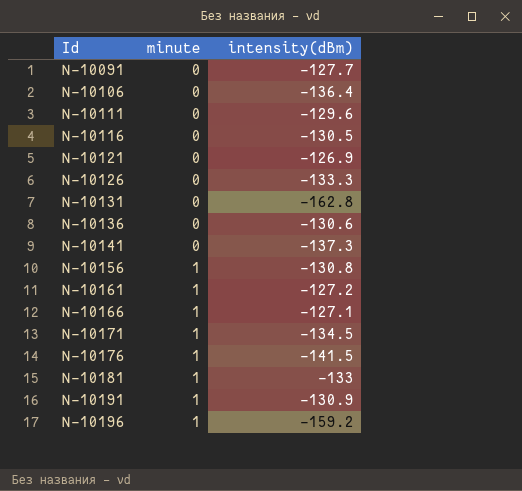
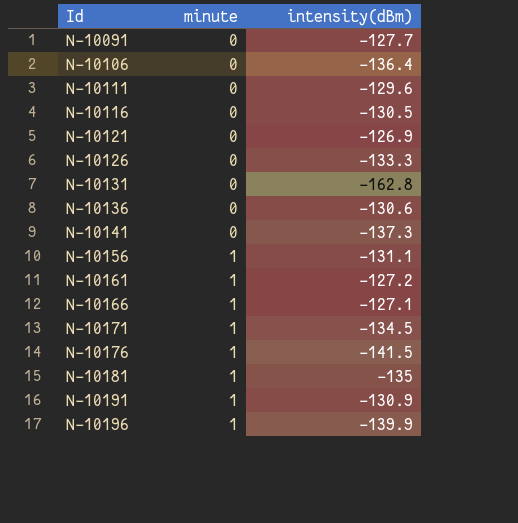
N-10156 | intensity(dBm): -130.8 -> -131.1
N-10181 | intensity(dBm): -133 -> -135
N-10196 | intensity(dBm): -159.2 -> -139.9

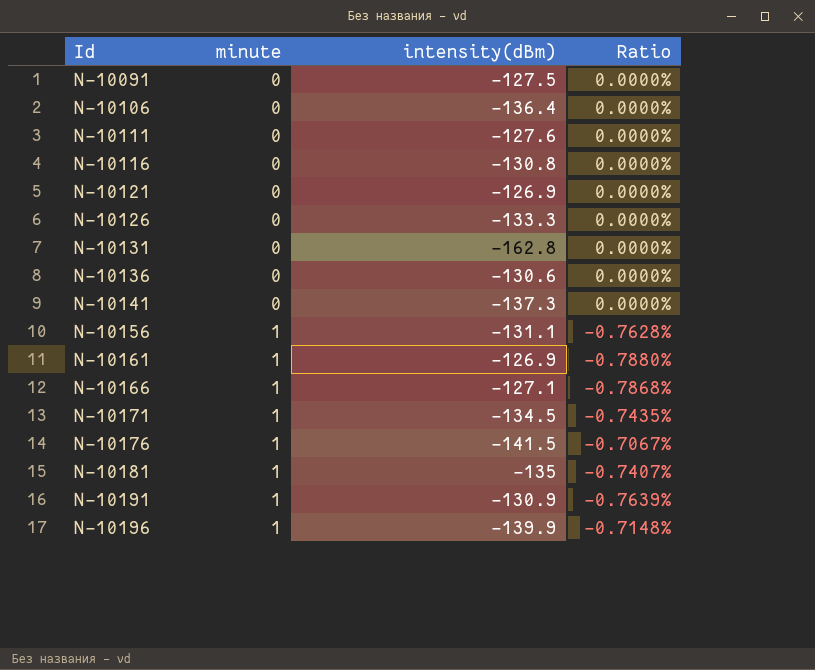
column Ratio | formula: none -> [minute] / [intensity(dBm)]
N-10091 | intensity(dBm): -127.7 -> -127.5
N-10111 | intensity(dBm): -129.6 -> -127.6
N-10116 | intensity(dBm): -130.5 -> -130.8
N-10161 | intensity(dBm): -127.2 -> -126.9

